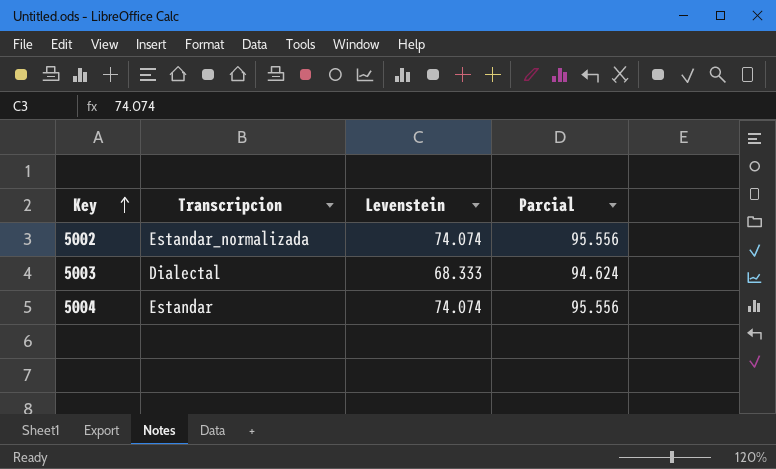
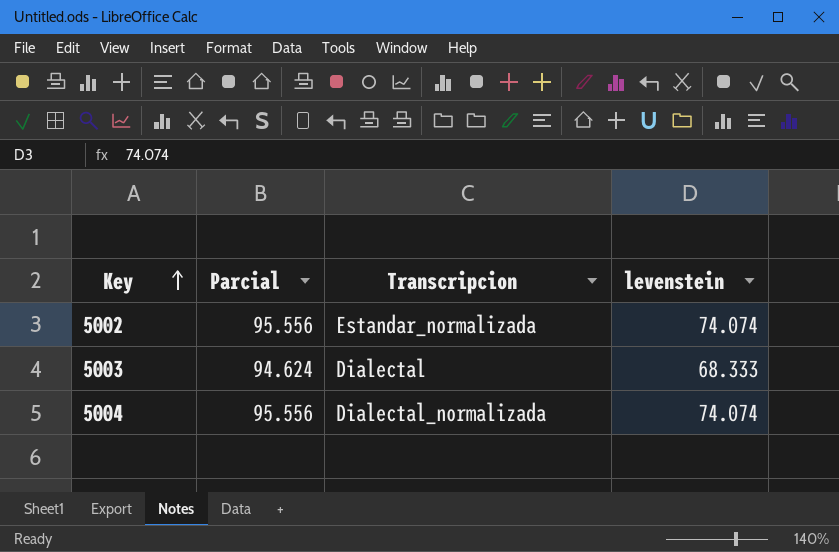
column Parcial | position: 4 -> 2
column name: Levenstein -> levenstein
5004 | Transcripcion: Estandar -> Dialectal_normalizada

